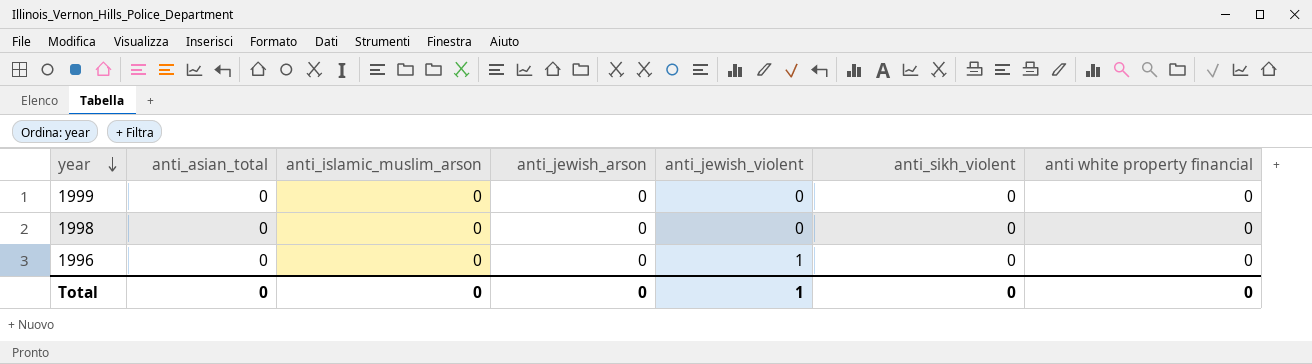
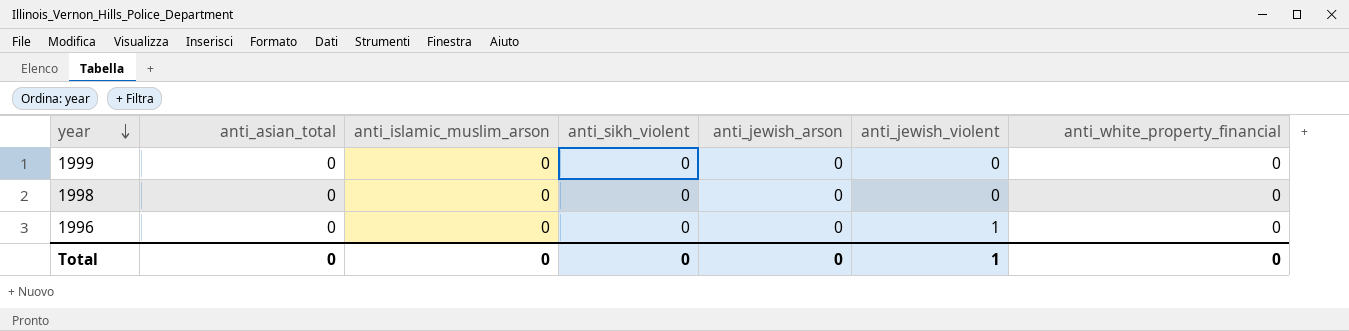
column anti_sikh_violent | position: 6 -> 4
column name: anti white property financial -> anti_white_property_financial

